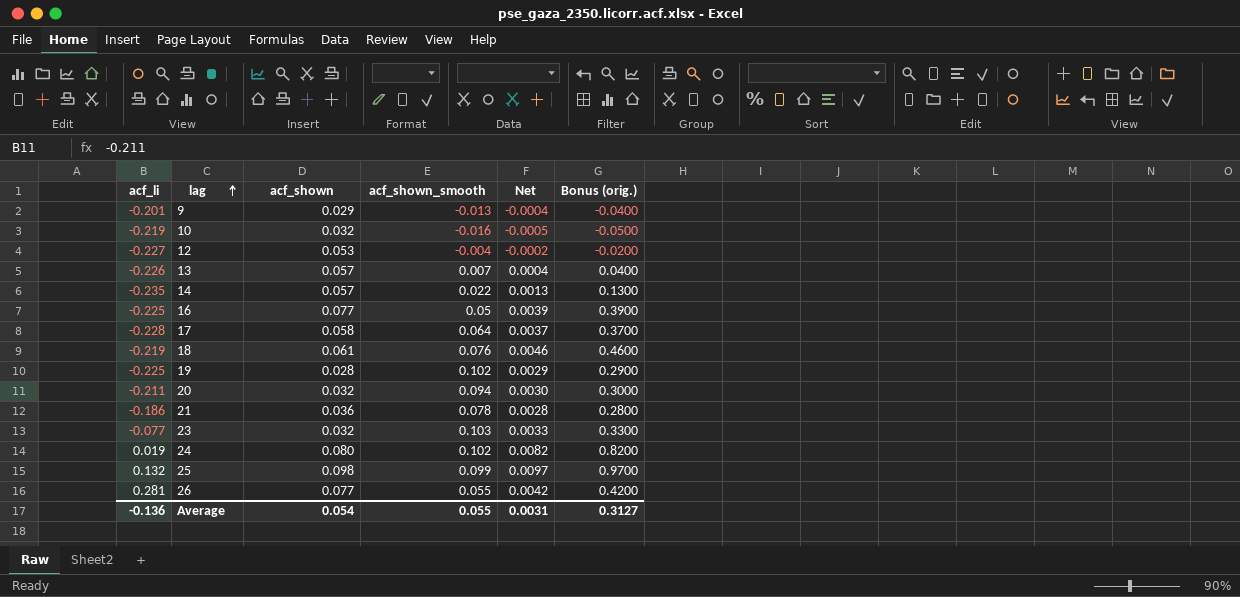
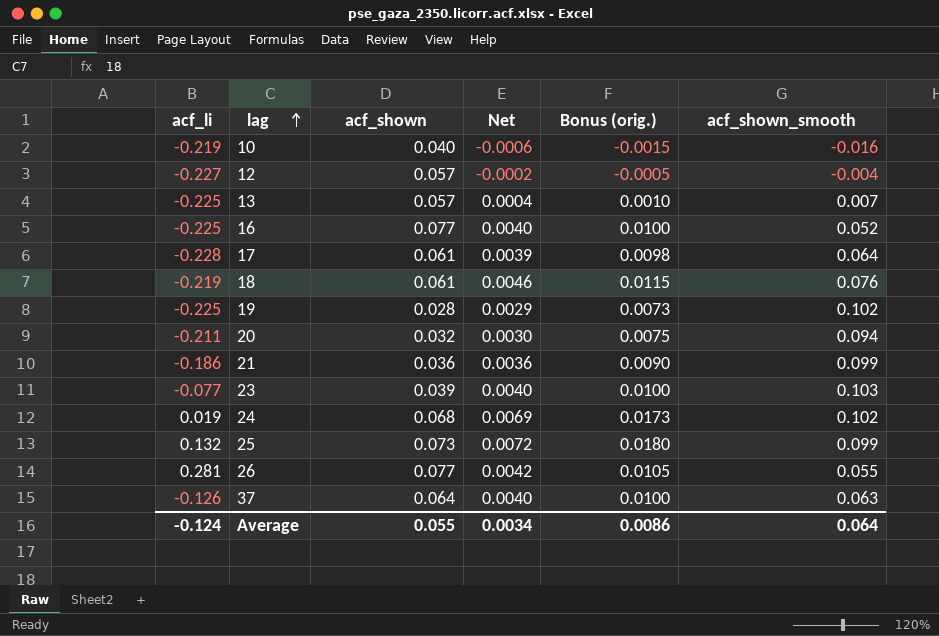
column Bonus (orig.) | formula: [Net] * 100 -> [Net] * 2.5
column acf_shown_smooth | position: 4 -> 6
row 9: -0.201 | 0.029 | -0.013 | -0.0004 | -0.0400 -> none
row 14: -0.235 | 0.057 | 0.022 | 0.0013 | 0.1300 -> none
10 | acf_shown: 0.032 -> 0.040
10 | Net: -0.0005 -> -0.0006
12 | acf_shown: 0.053 -> 0.057
13 | acf_li: -0.226 -> -0.225
16 | Net: 0.0039 -> 0.0040
16 | acf_shown_smooth: 0.05 -> 0.052
17 | acf_shown: 0.058 -> 0.061
17 | Net: 0.0037 -> 0.0039
21 | Net: 0.0028 -> 0.0036
21 | acf_shown_smooth: 0.078 -> 0.099
23 | acf_shown: 0.032 -> 0.039
23 | Net: 0.0033 -> 0.0040
24 | acf_shown: 0.080 -> 0.068
24 | Net: 0.0082 -> 0.0069
25 | acf_shown: 0.098 -> 0.073
25 | Net: 0.0097 -> 0.0072
row 37: none -> -0.126 | 0.064 | 0.0040 | 0.0100 | 0.063
Average | acf_li: -0.136 -> -0.124
Average | acf_shown: 0.054 -> 0.055
Average | Net: 0.0031 -> 0.0034
Average | Bonus (orig.): 0.3127 -> 0.0086
Average | acf_shown_smooth: 0.055 -> 0.064

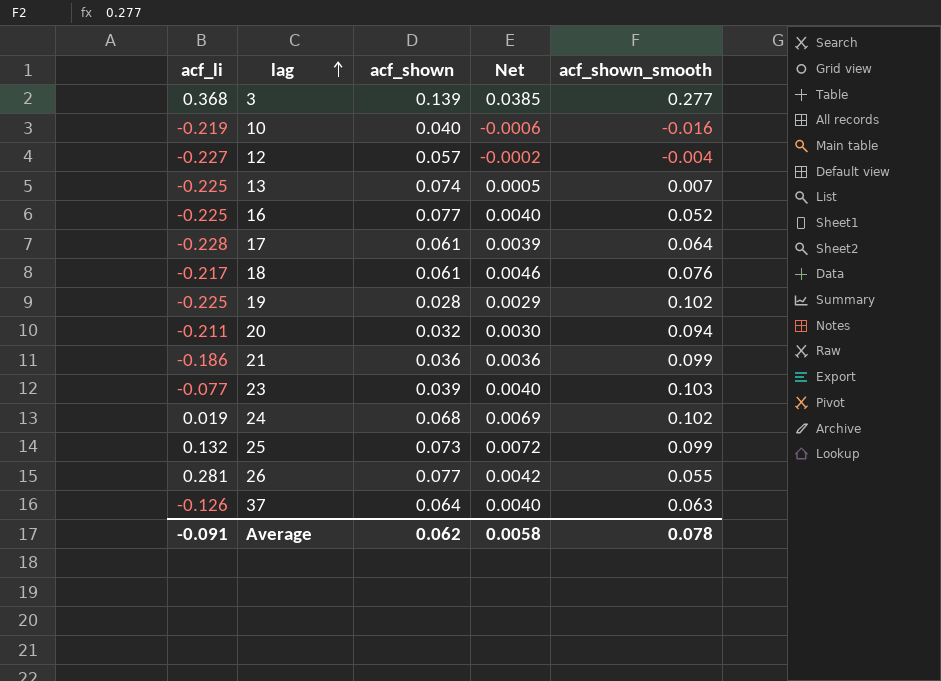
column Bonus (orig.) | formula: [Net] * 2.5 -> none
row 3: none -> 0.368 | 0.139 | 0.0385 | 0.277
13 | acf_shown: 0.057 -> 0.074
13 | Net: 0.0004 -> 0.0005
18 | acf_li: -0.219 -> -0.217
Average | acf_li: -0.124 -> -0.091
Average | acf_shown: 0.055 -> 0.062
Average | Net: 0.0034 -> 0.0058
Average | acf_shown_smooth: 0.064 -> 0.078

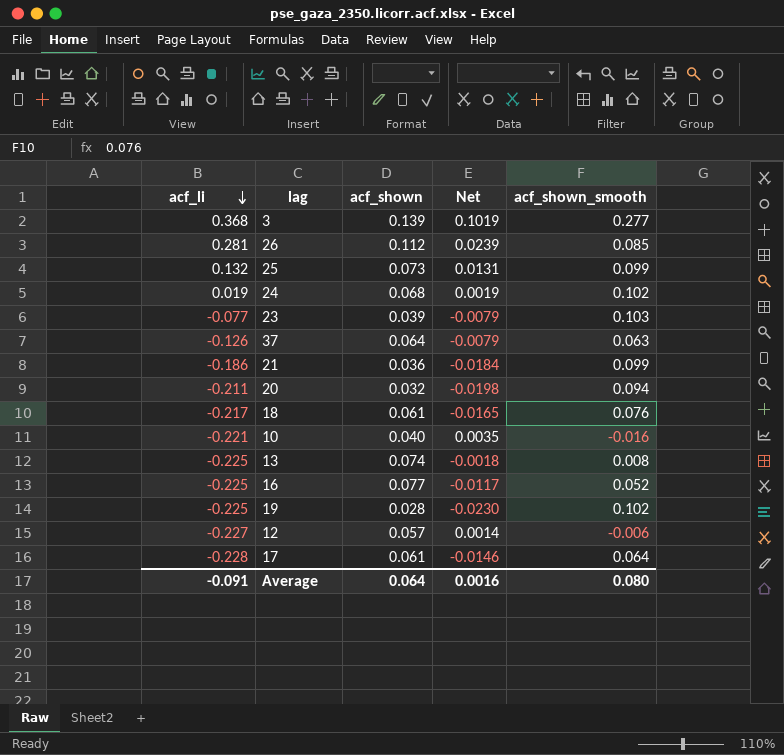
row order: lag ascending -> acf_li descending
column Net | formula: [acf_shown] * [acf_shown_smooth] -> [acf_li] * [acf_shown_smooth]
26 | acf_shown: 0.077 -> 0.112
26 | acf_shown_smooth: 0.055 -> 0.085
10 | acf_li: -0.219 -> -0.221
13 | acf_shown_smooth: 0.007 -> 0.008
12 | acf_shown_smooth: -0.004 -> -0.006
Average | acf_shown: 0.062 -> 0.064
Average | Net: 0.0058 -> 0.0016
Average | acf_shown_smooth: 0.078 -> 0.080

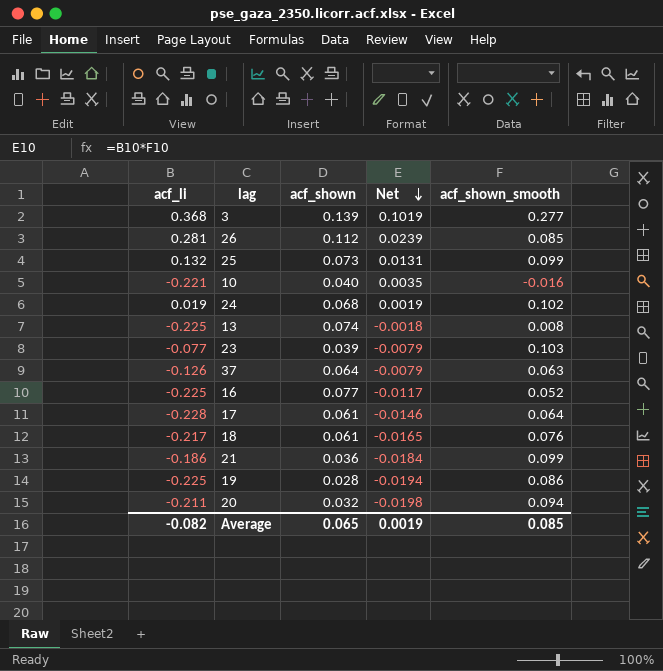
row order: acf_li descending -> Net descending
row 12: -0.227 | 0.057 | 0.0014 | -0.006 -> none
19 | Net: -0.0230 -> -0.0194
19 | acf_shown_smooth: 0.102 -> 0.086
Average | acf_li: -0.091 -> -0.082
Average | acf_shown: 0.064 -> 0.065
Average | Net: 0.0016 -> 0.0019
Average | acf_shown_smooth: 0.080 -> 0.085

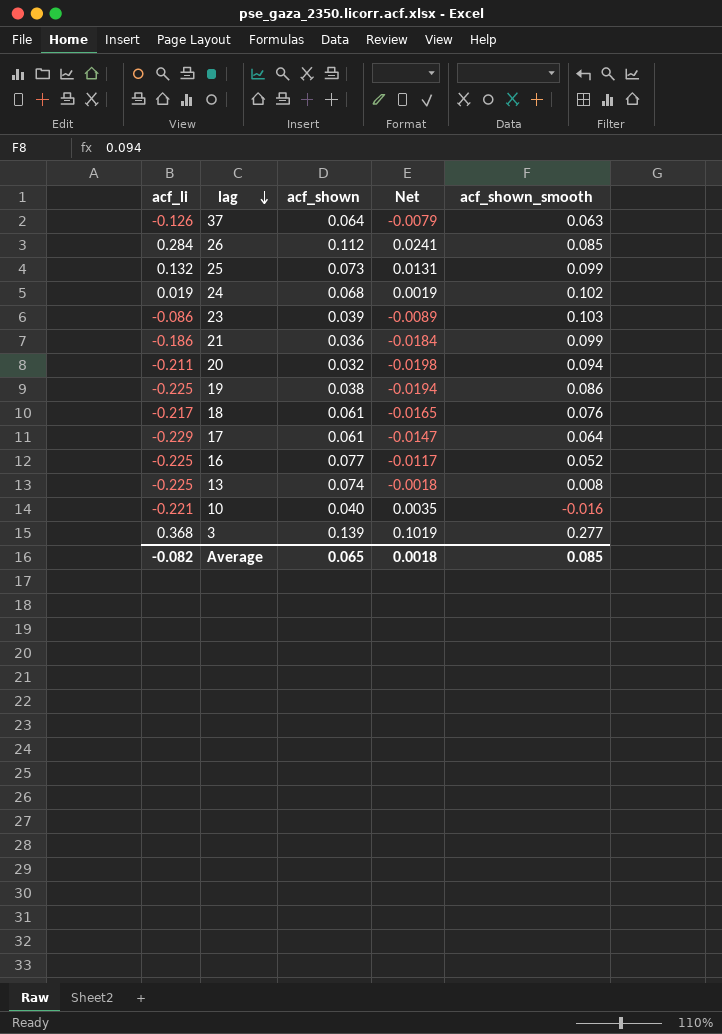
row order: Net descending -> lag descending
26 | acf_li: 0.281 -> 0.284
26 | Net: 0.0239 -> 0.0241
23 | acf_li: -0.077 -> -0.086
23 | Net: -0.0079 -> -0.0089
19 | acf_shown: 0.028 -> 0.038
17 | acf_li: -0.228 -> -0.229
17 | Net: -0.0146 -> -0.0147
Average | Net: 0.0019 -> 0.0018

